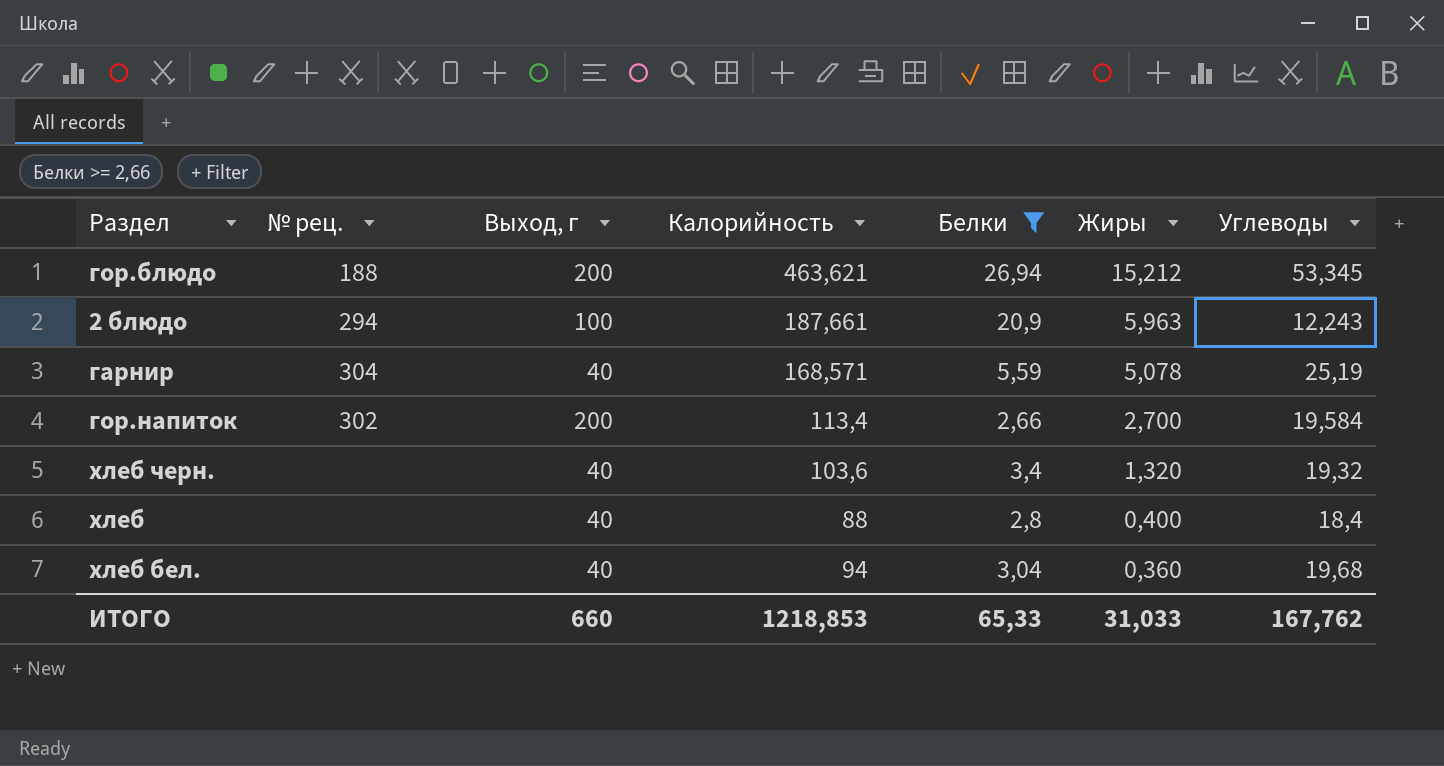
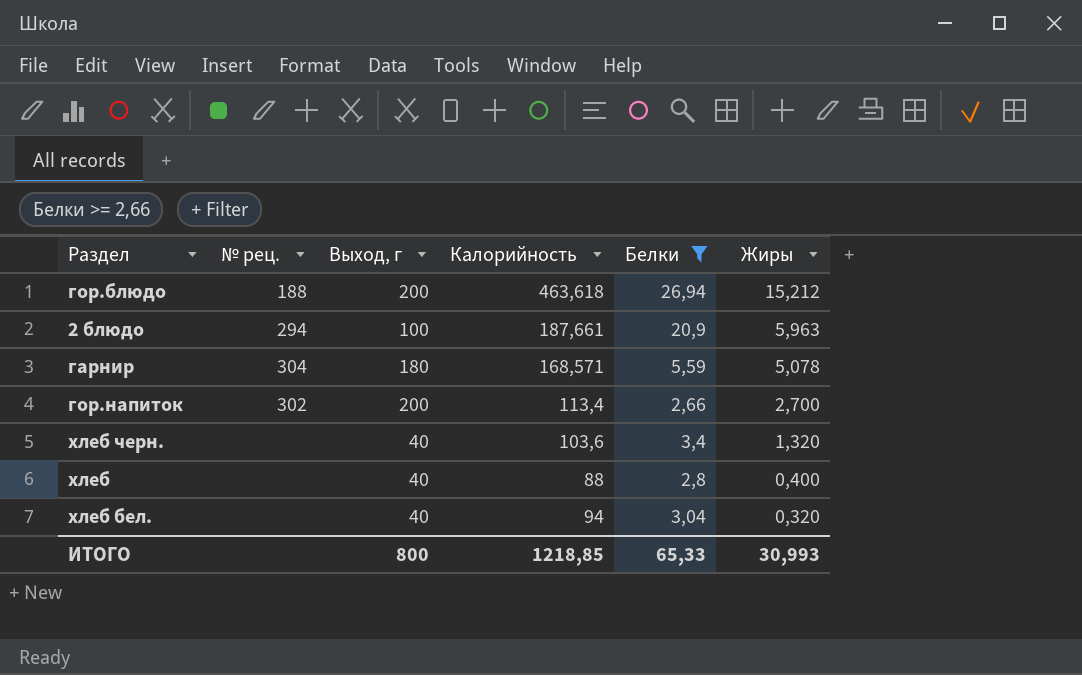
column Углеводы | position: 7 -> none
гор.блюдо | Калорийность: 463,621 -> 463,618
гарнир | Выход, г: 40 -> 180
хлеб бел. | Жиры: 0,360 -> 0,320
ИТОГО | Выход, г: 660 -> 800
ИТОГО | Калорийность: 1218,853 -> 1218,85
ИТОГО | Жиры: 31,033 -> 30,993

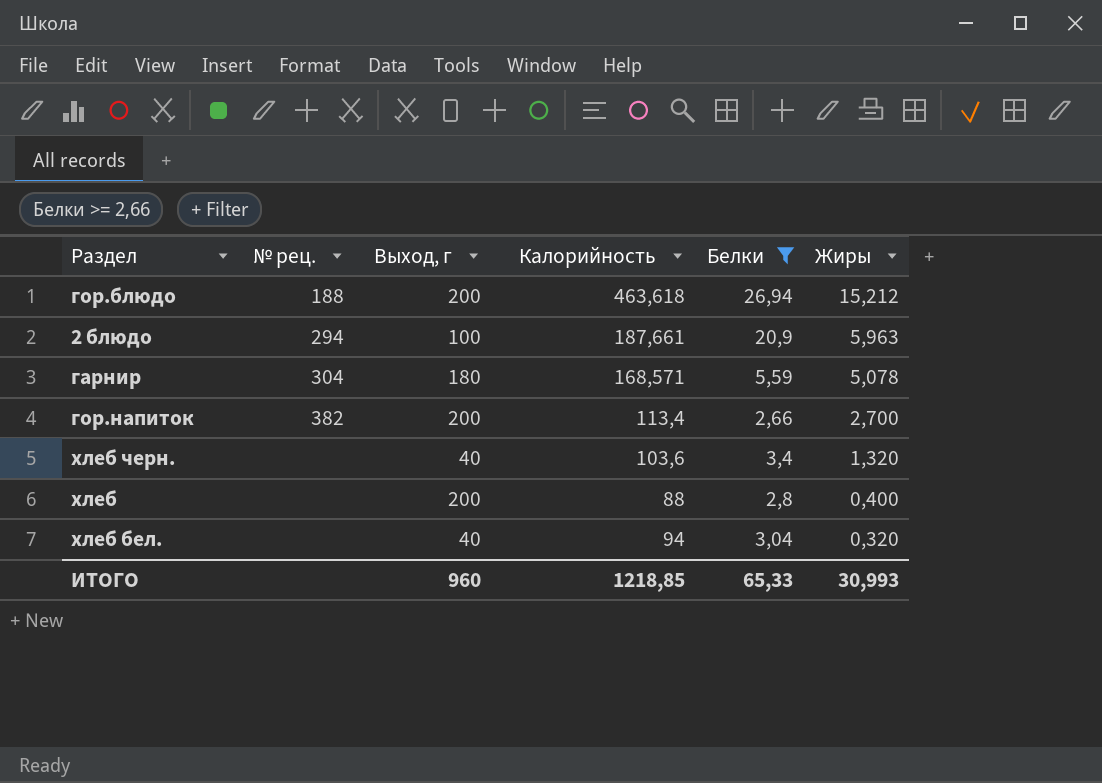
гор.напиток | № рец.: 302 -> 382
хлеб | Выход, г: 40 -> 200
ИТОГО | Выход, г: 800 -> 960

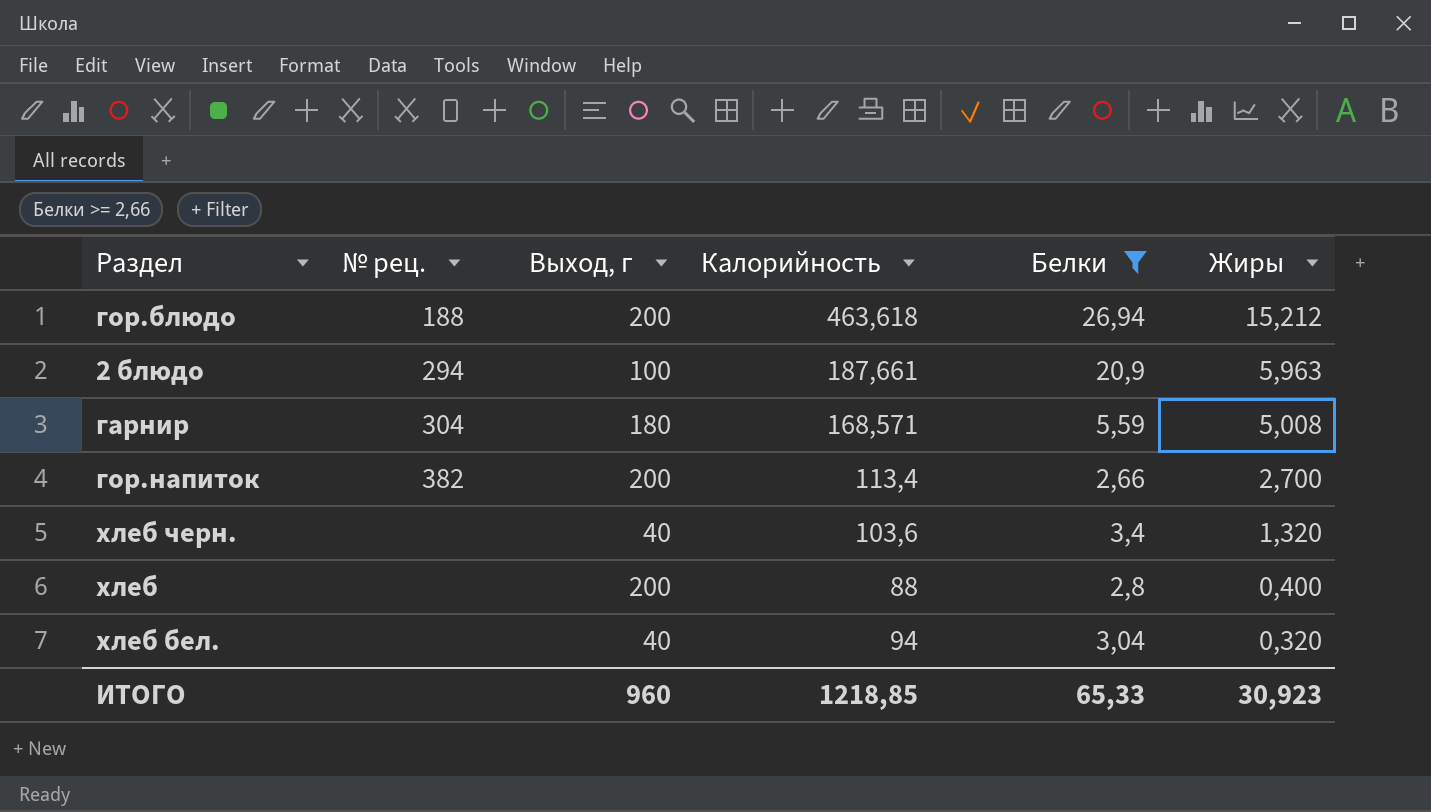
гарнир | Жиры: 5,078 -> 5,008
ИТОГО | Жиры: 30,993 -> 30,923

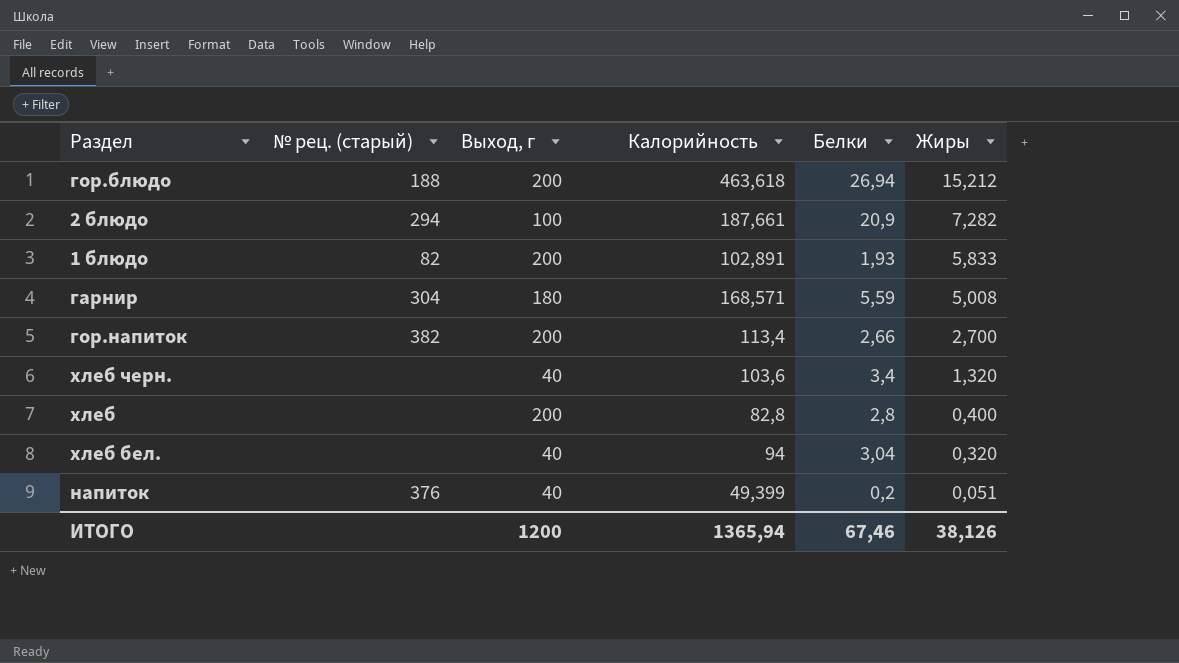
filter: Белки >= 2,66 -> none
column name: № рец. -> № рец. (старый)
2 блюдо | Жиры: 5,963 -> 7,282
хлеб | Калорийность: 88 -> 82,8
ИТОГО | Выход, г: 960 -> 1200
ИТОГО | Калорийность: 1218,85 -> 1365,94
ИТОГО | Белки: 65,33 -> 67,46
ИТОГО | Жиры: 30,923 -> 38,126

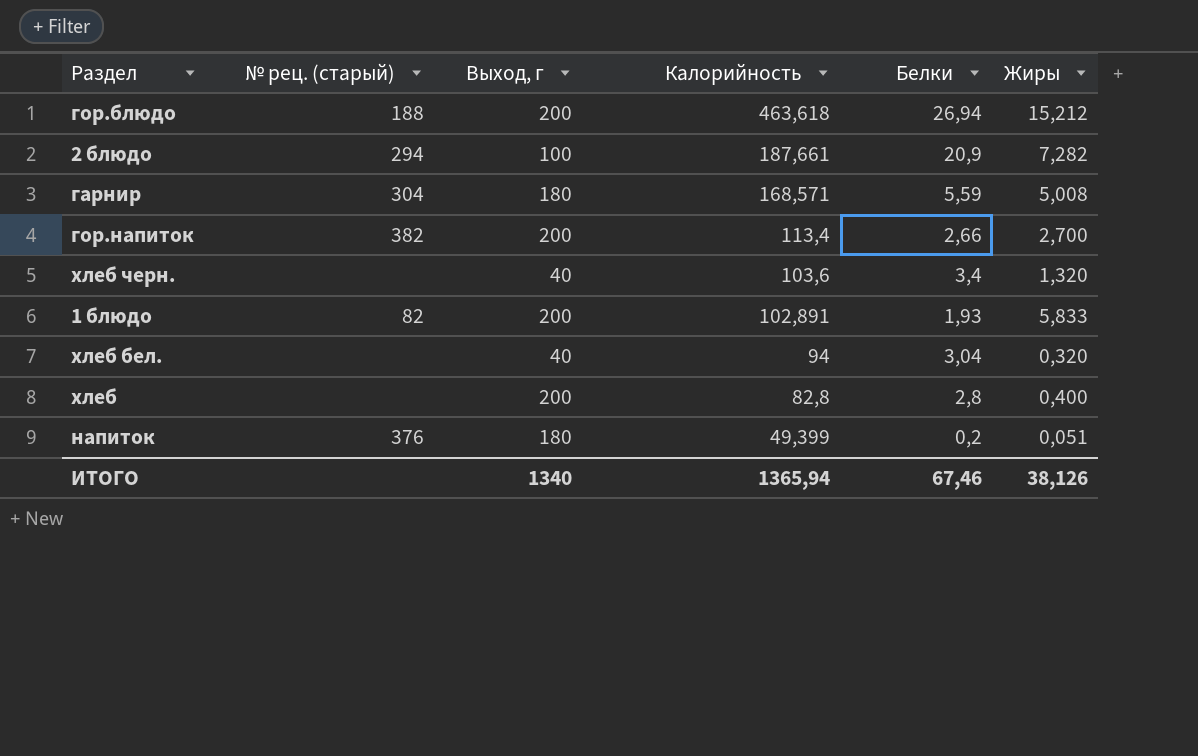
row order: Жиры descending -> Калорийность descending
напиток | Выход, г: 40 -> 180
ИТОГО | Выход, г: 1200 -> 1340

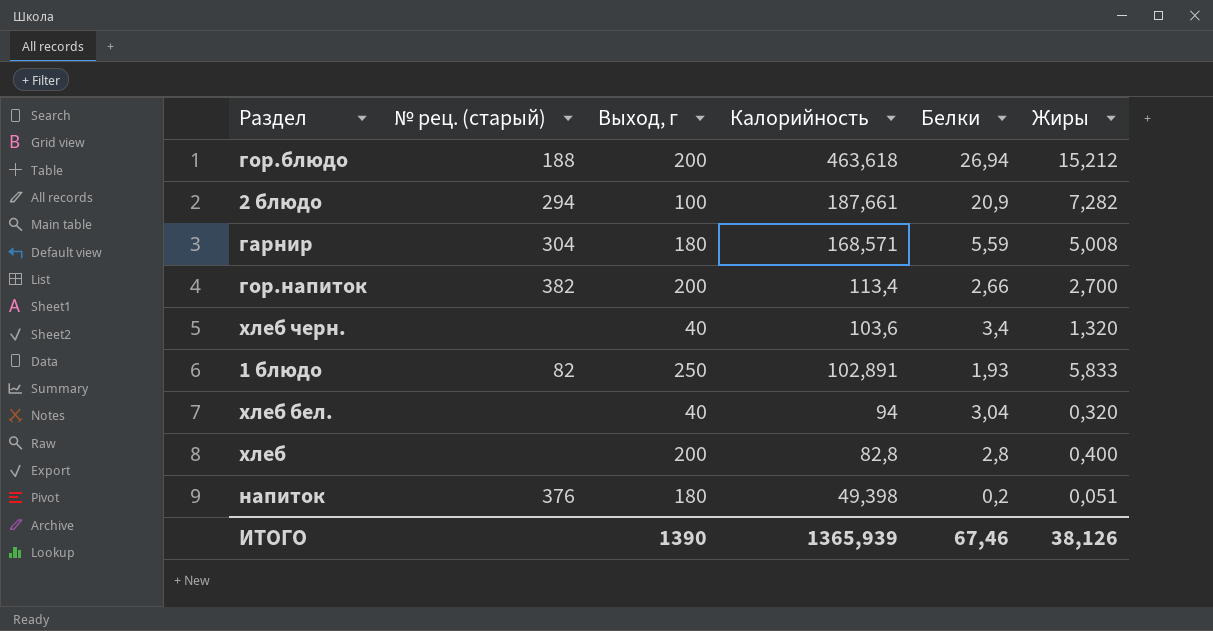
1 блюдо | Выход, г: 200 -> 250
напиток | Калорийность: 49,399 -> 49,398
ИТОГО | Выход, г: 1340 -> 1390
ИТОГО | Калорийность: 1365,94 -> 1365,939

